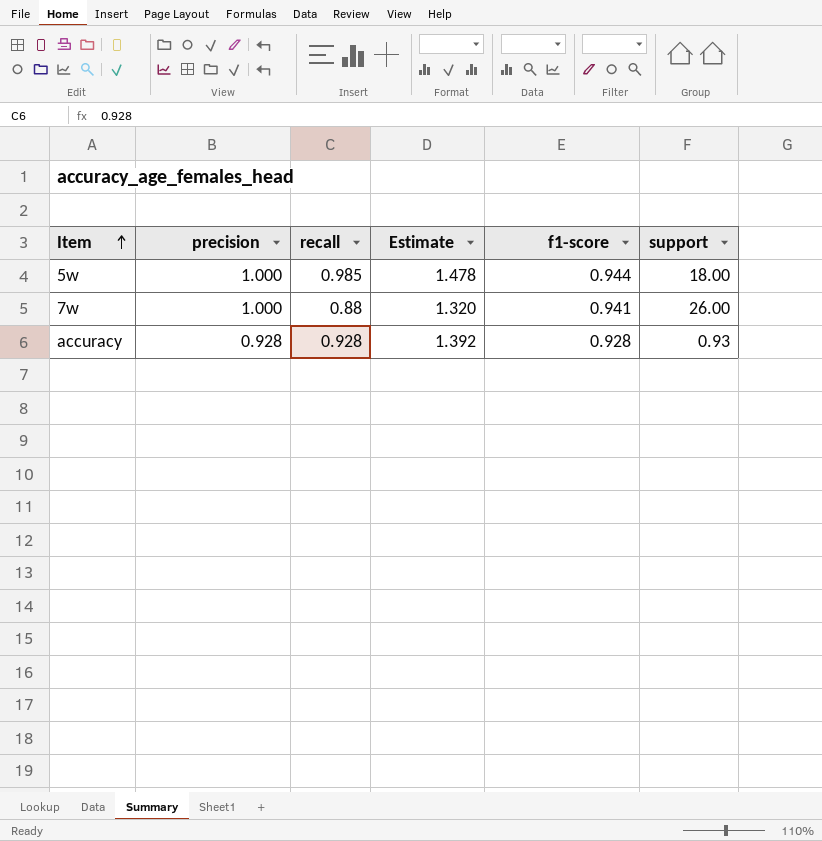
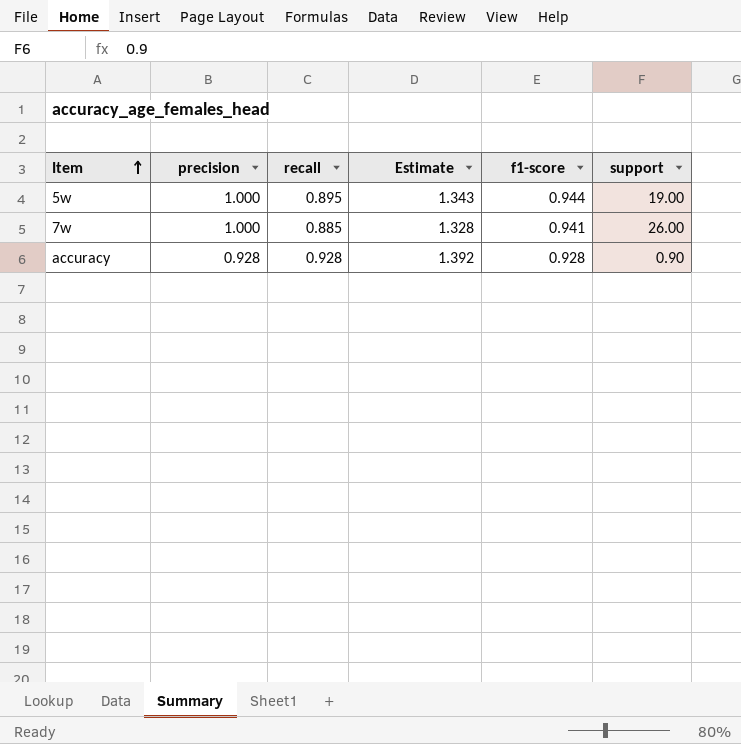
5w | recall: 0.985 -> 0.895
5w | Estimate: 1.478 -> 1.343
5w | support: 18.00 -> 19.00
7w | recall: 0.88 -> 0.885
7w | Estimate: 1.320 -> 1.328
accuracy | support: 0.93 -> 0.90

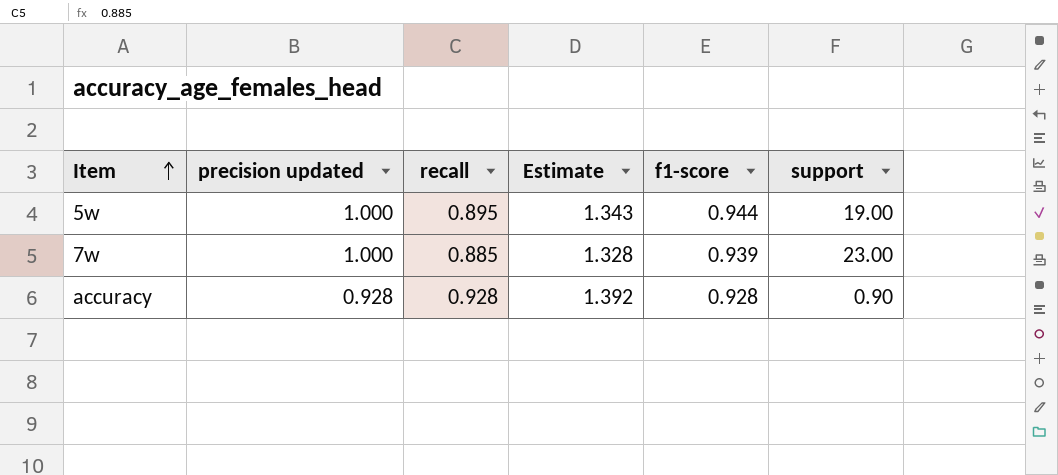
column name: precision -> precision updated
7w | f1-score: 0.941 -> 0.939
7w | support: 26.00 -> 23.00

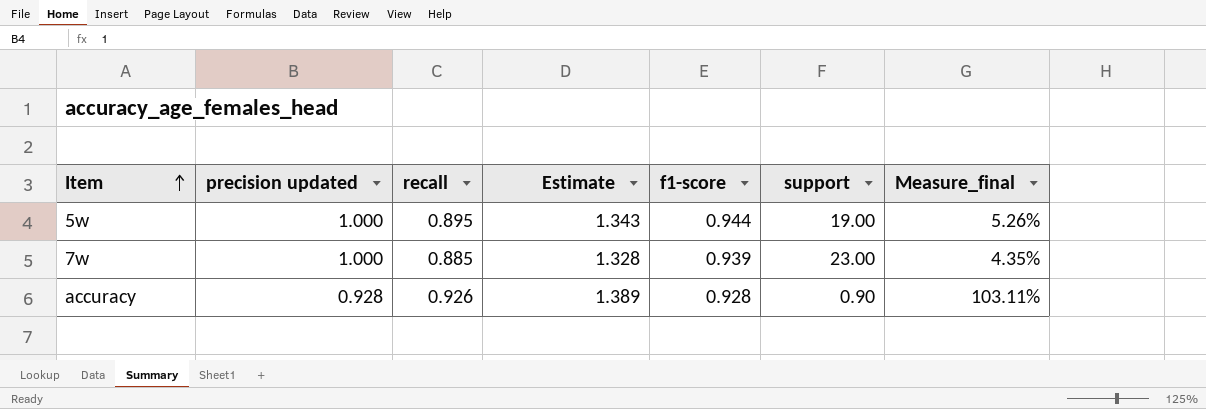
column Measure_final | formula: none -> [precision updated] / [support]
accuracy | recall: 0.928 -> 0.926
accuracy | Estimate: 1.392 -> 1.389

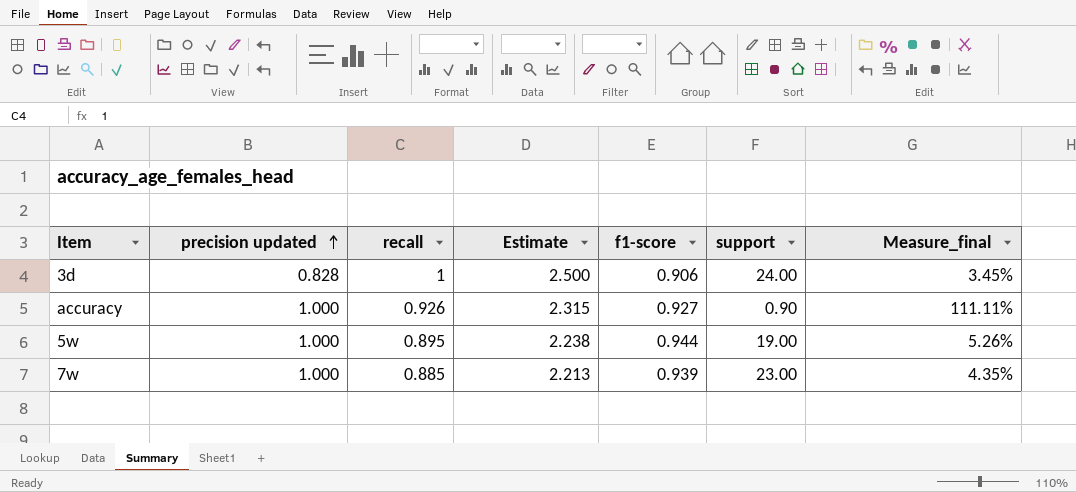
row order: Item ascending -> precision updated ascending
column Estimate | formula: [recall] * 1.5 -> [recall] * 2.5
row 3d: none -> 0.828 | 1 | 2.500 | 0.906 | 24.00 | 3.45%
accuracy | precision updated: 0.928 -> 1.000
accuracy | f1-score: 0.928 -> 0.927
accuracy | Measure_final: 103.11% -> 111.11%

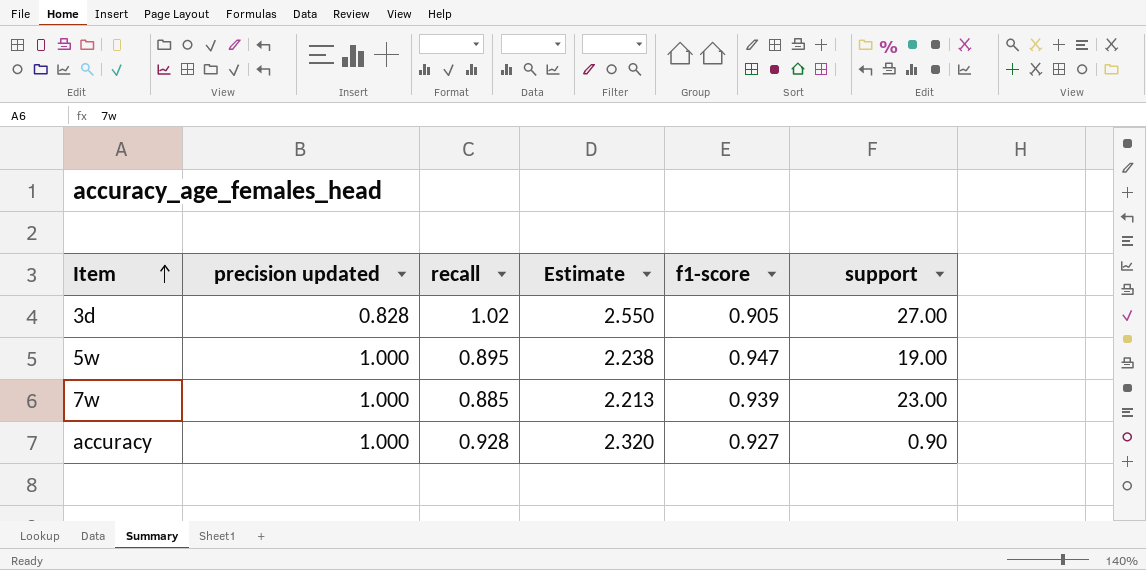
row order: precision updated ascending -> Item ascending
column Measure_final | formula: [precision updated] / [support] -> none
3d | recall: 1 -> 1.02
3d | Estimate: 2.500 -> 2.550
3d | f1-score: 0.906 -> 0.905
3d | support: 24.00 -> 27.00
5w | f1-score: 0.944 -> 0.947
accuracy | recall: 0.926 -> 0.928
accuracy | Estimate: 2.315 -> 2.320

